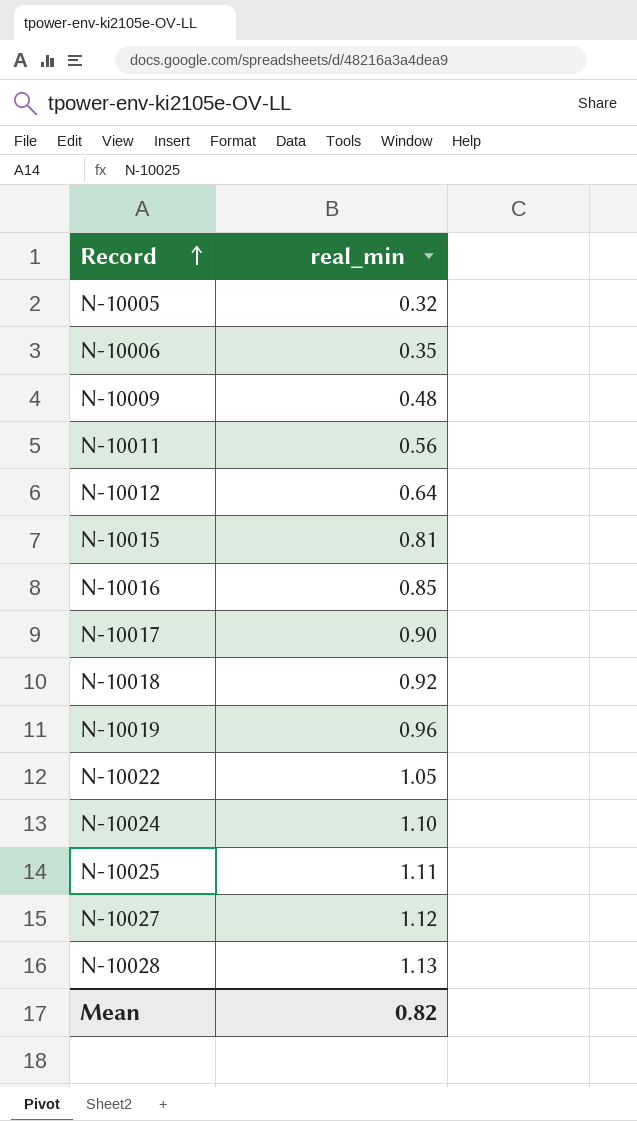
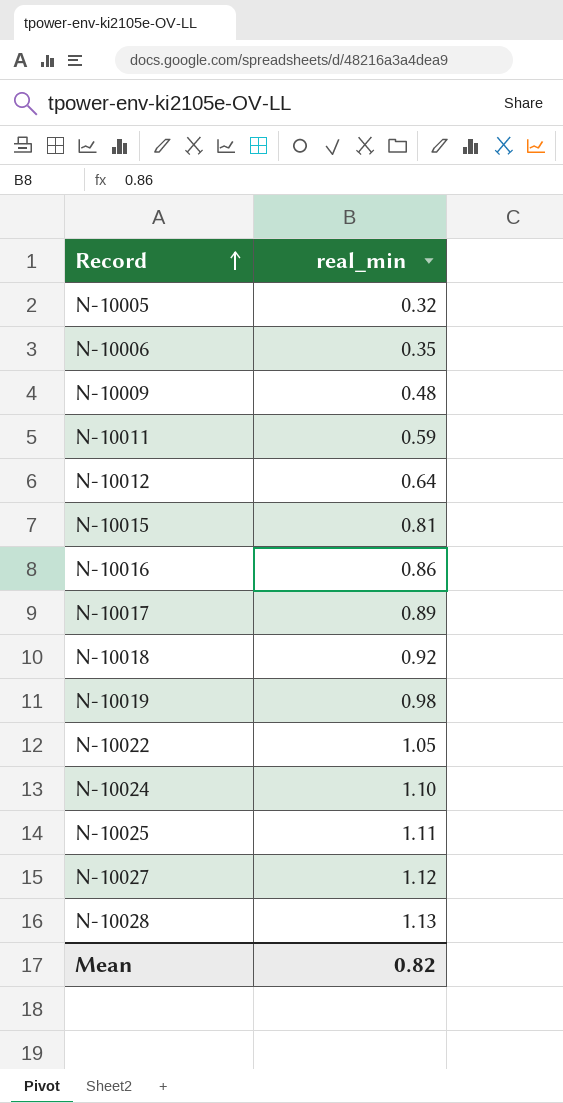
N-10011 | real_min: 0.56 -> 0.59
N-10016 | real_min: 0.85 -> 0.86
N-10017 | real_min: 0.90 -> 0.89
N-10019 | real_min: 0.96 -> 0.98

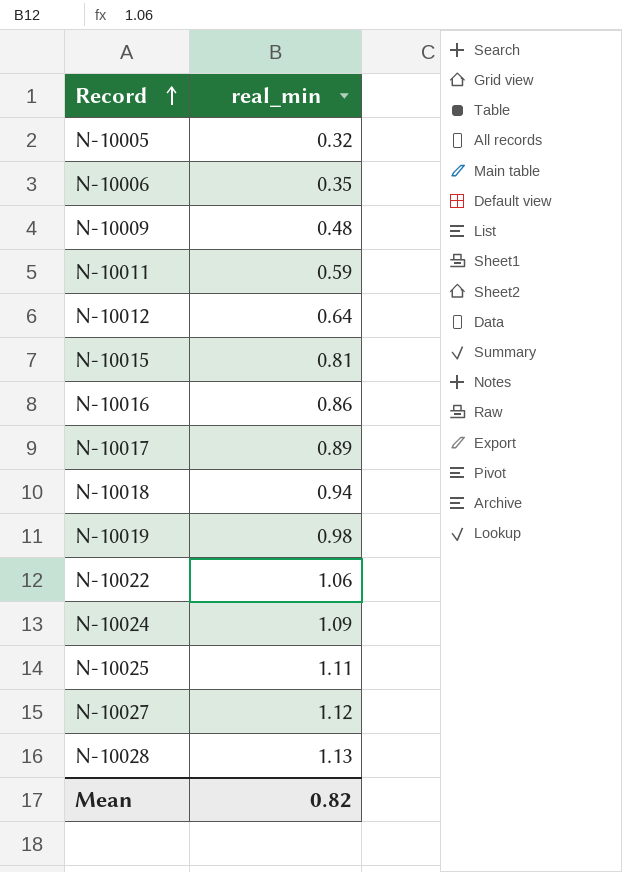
N-10018 | real_min: 0.92 -> 0.94
N-10022 | real_min: 1.05 -> 1.06
N-10024 | real_min: 1.10 -> 1.09

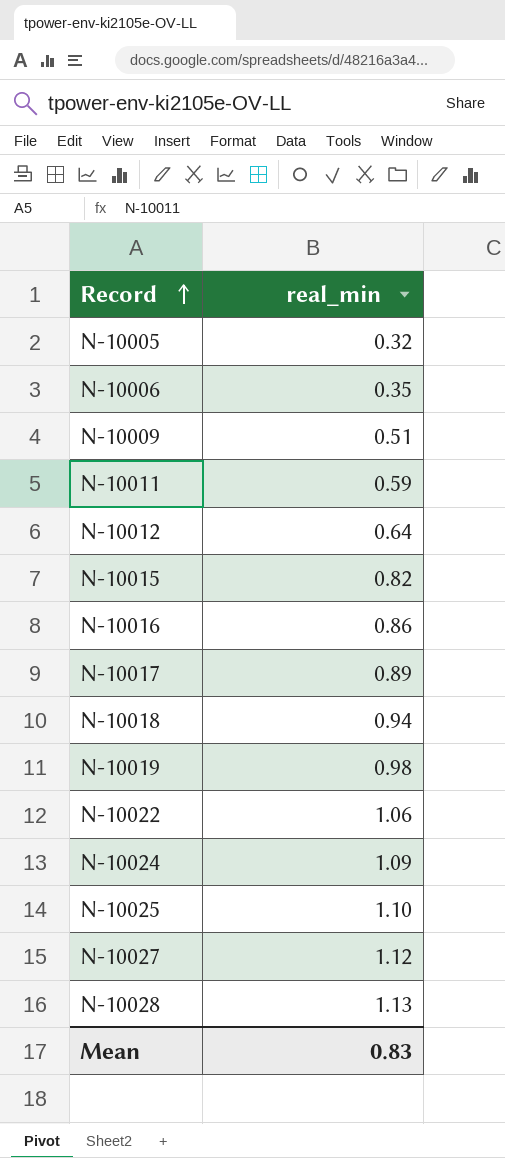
N-10009 | real_min: 0.48 -> 0.51
N-10015 | real_min: 0.81 -> 0.82
N-10025 | real_min: 1.11 -> 1.10
Mean | real_min: 0.82 -> 0.83

